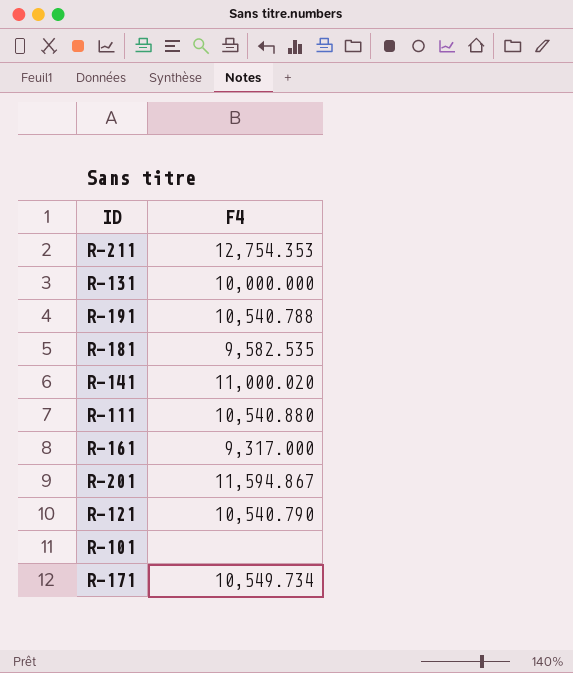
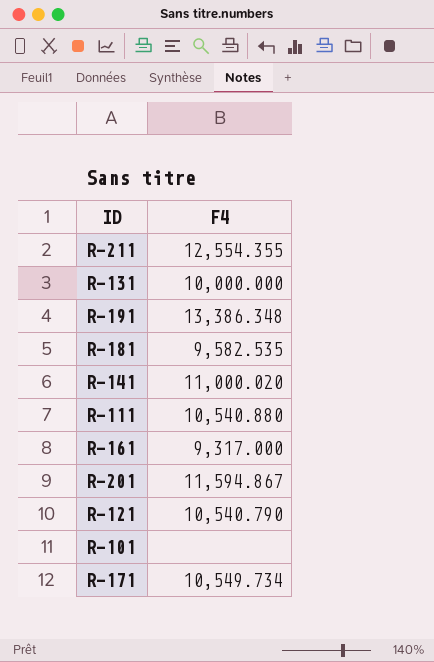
R-211 | F4: 12,754.353 -> 12,554.355
R-191 | F4: 10,540.788 -> 13,386.348

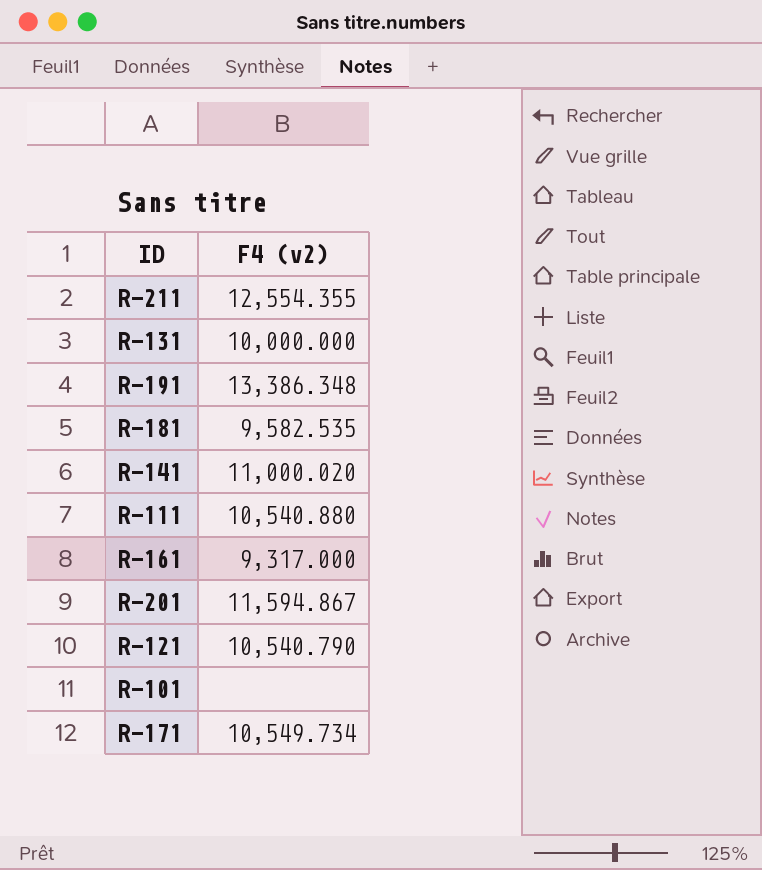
column name: F4 -> F4 (v2)

